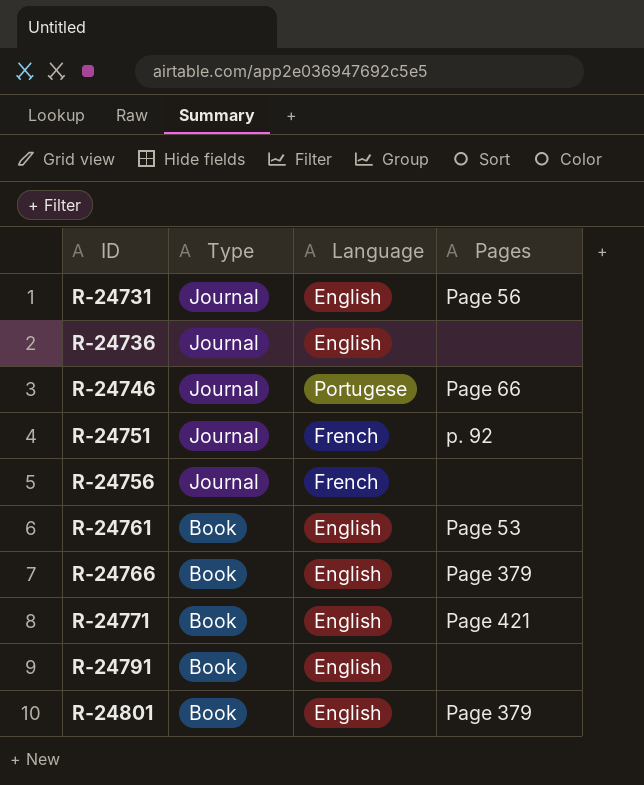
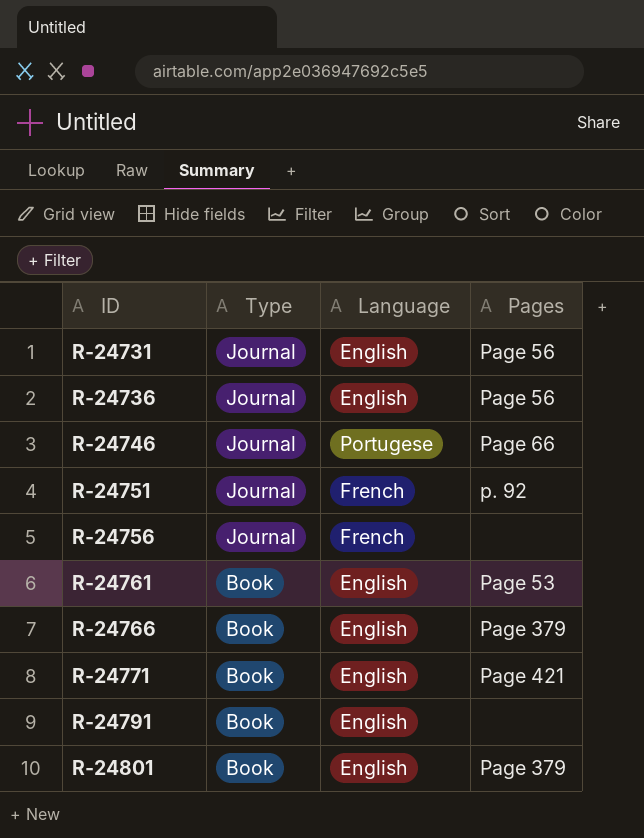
R-24736 | Pages: none -> Page 56

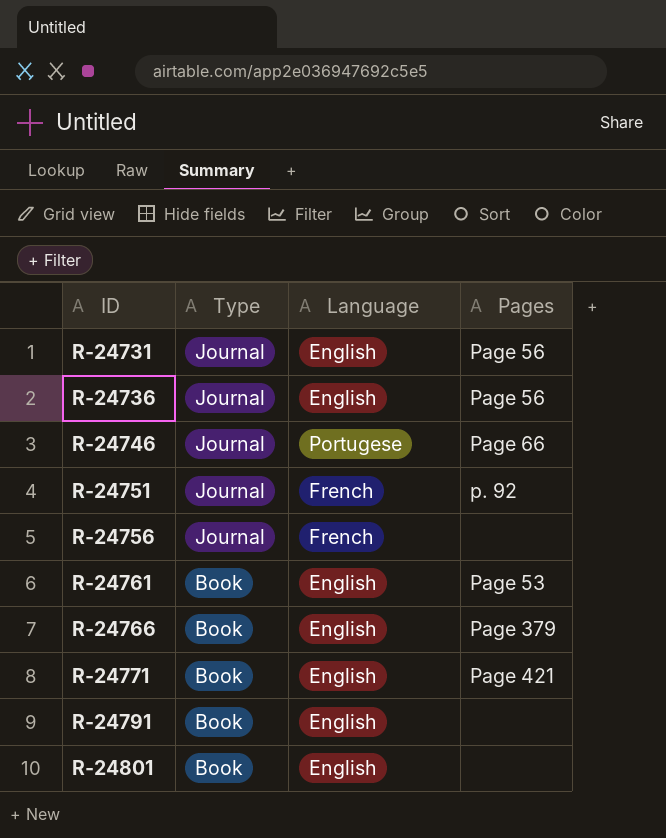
R-24801 | Pages: Page 379 -> none

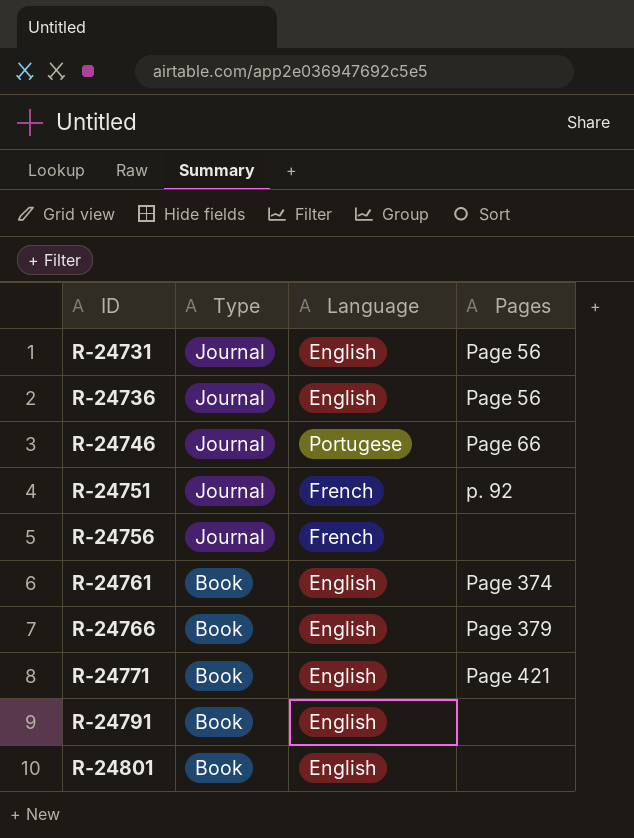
R-24761 | Pages: Page 53 -> Page 374

